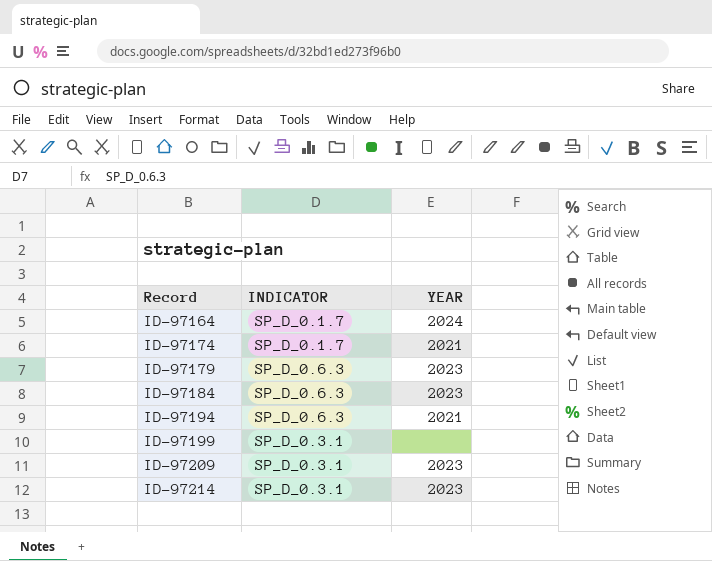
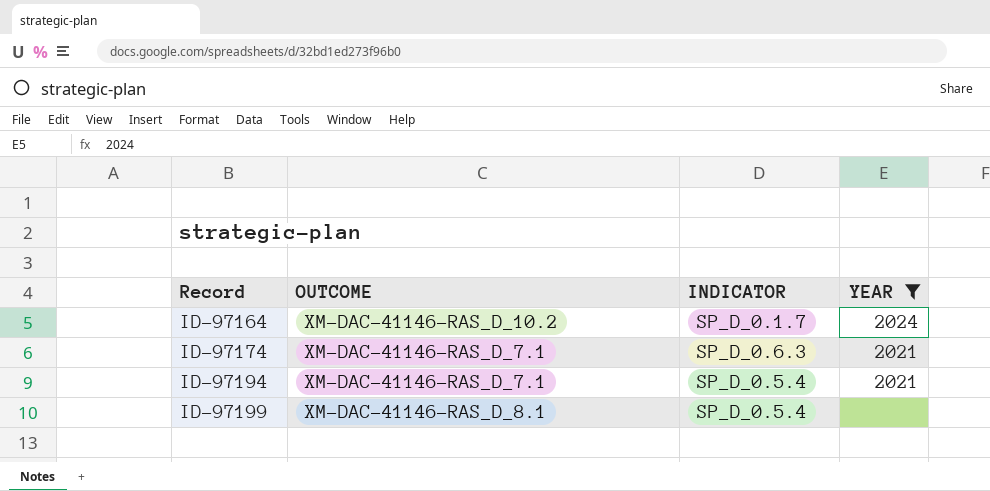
filter: none -> YEAR != 2023
column OUTCOME | position: none -> 2
ID-97174 | INDICATOR: SP_D_0.1.7 -> SP_D_0.6.3
ID-97194 | INDICATOR: SP_D_0.6.3 -> SP_D_0.5.4
ID-97199 | INDICATOR: SP_D_0.3.1 -> SP_D_0.5.4

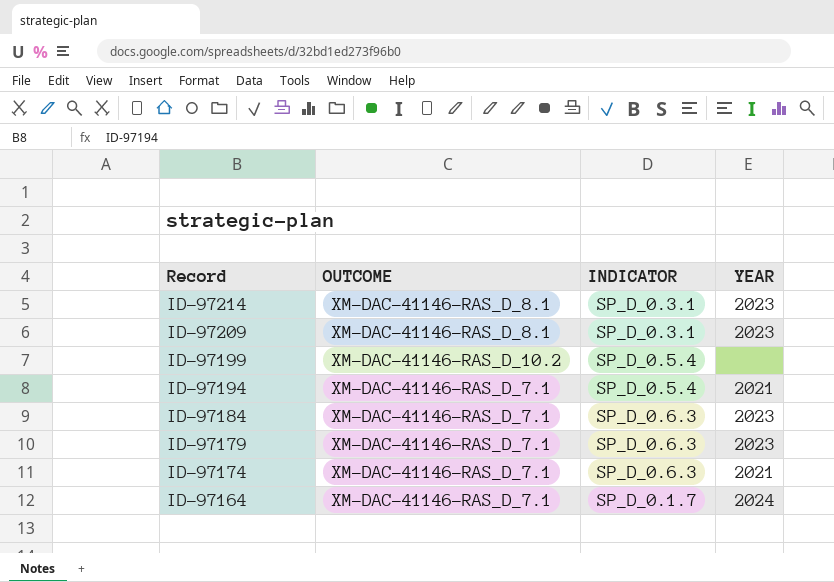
filter: YEAR != 2023 -> none
row order: Record ascending -> Record descending
ID-97199 | OUTCOME: XM-DAC-41146-RAS_D_8.1 -> XM-DAC-41146-RAS_D_10.2
ID-97164 | OUTCOME: XM-DAC-41146-RAS_D_10.2 -> XM-DAC-41146-RAS_D_7.1

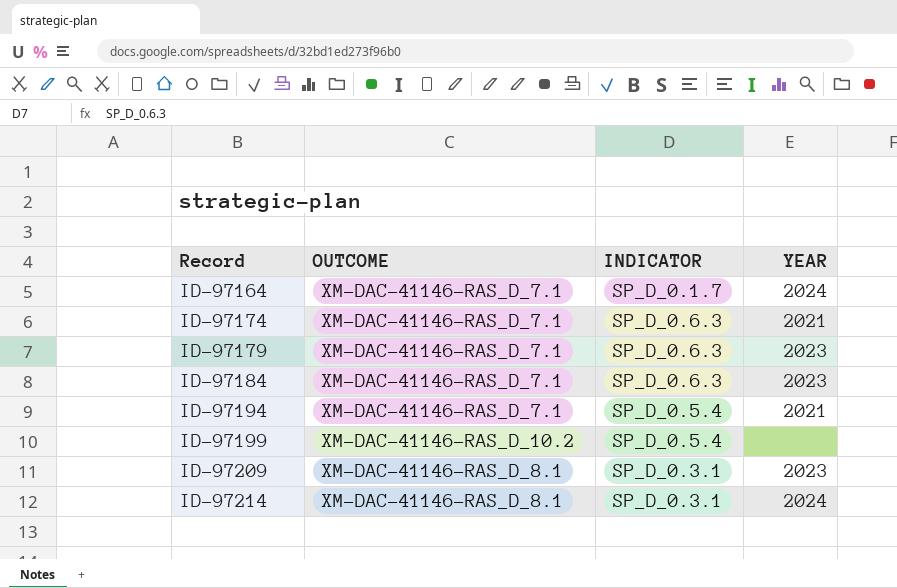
row order: Record descending -> Record ascending
ID-97214 | YEAR: 2023 -> 2024

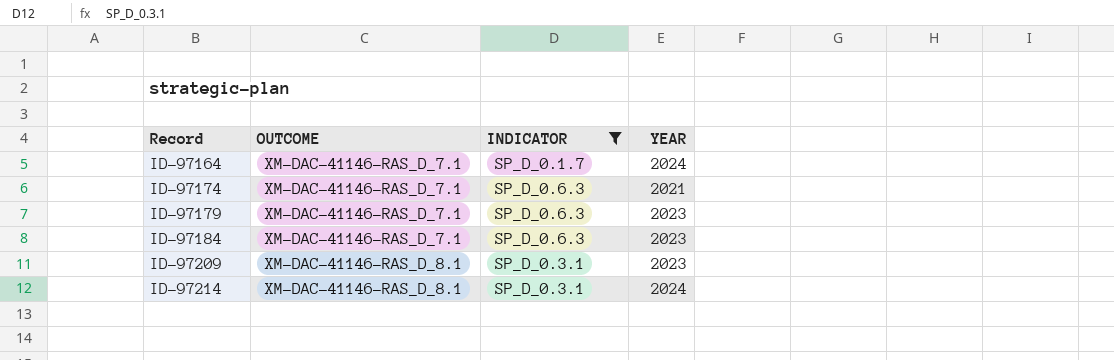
filter: none -> INDICATOR != SP_D_0.5.4

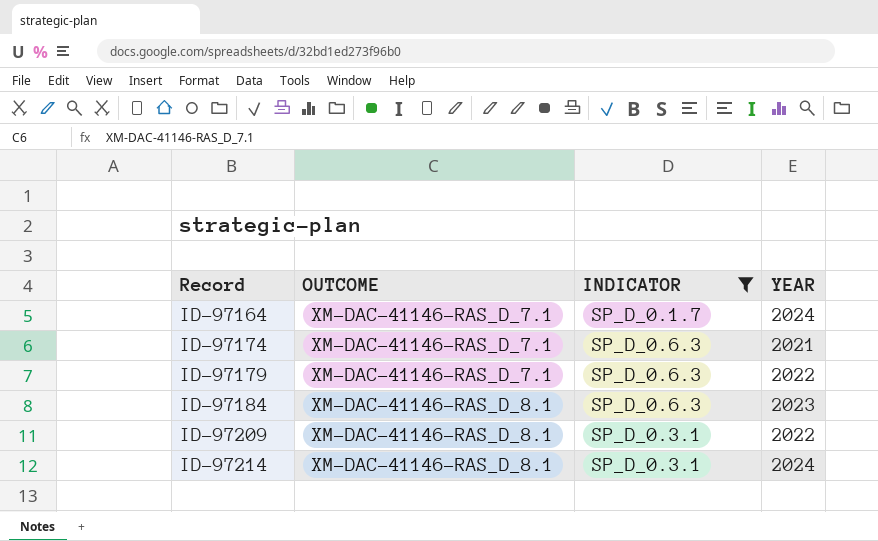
ID-97179 | YEAR: 2023 -> 2022
ID-97184 | OUTCOME: XM-DAC-41146-RAS_D_7.1 -> XM-DAC-41146-RAS_D_8.1
ID-97209 | YEAR: 2023 -> 2022

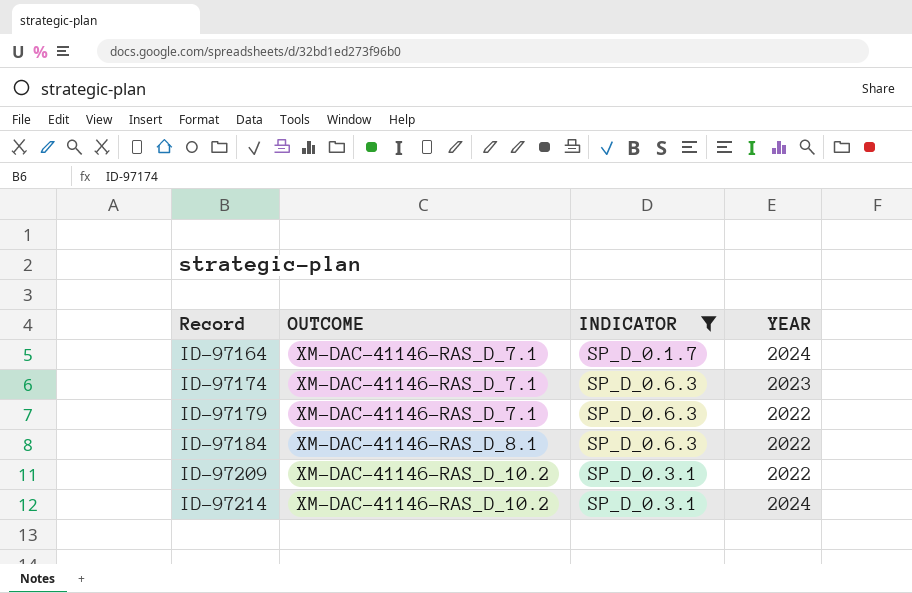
ID-97174 | YEAR: 2021 -> 2023
ID-97184 | YEAR: 2023 -> 2022
ID-97209 | OUTCOME: XM-DAC-41146-RAS_D_8.1 -> XM-DAC-41146-RAS_D_10.2
ID-97214 | OUTCOME: XM-DAC-41146-RAS_D_8.1 -> XM-DAC-41146-RAS_D_10.2

